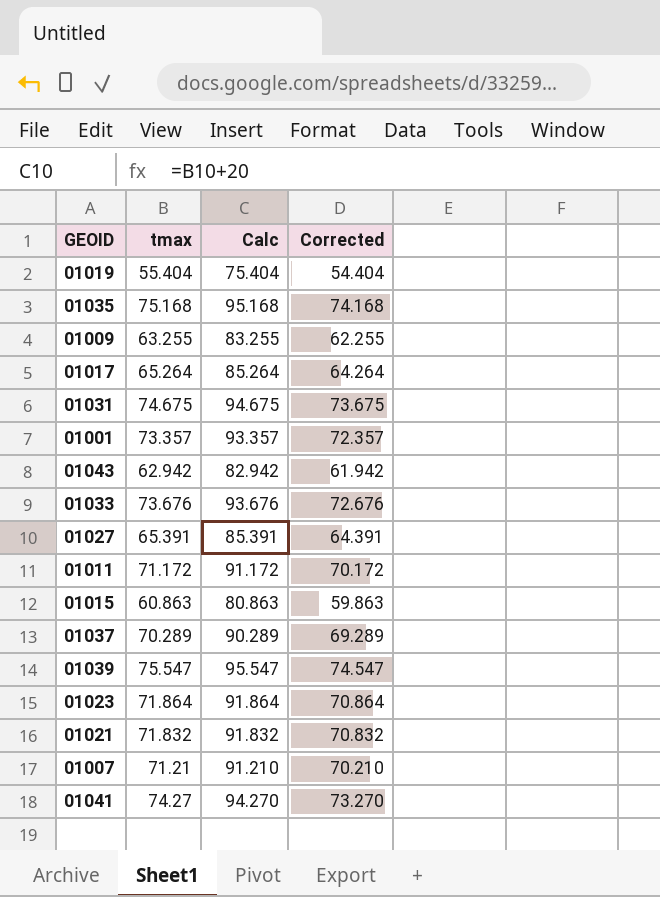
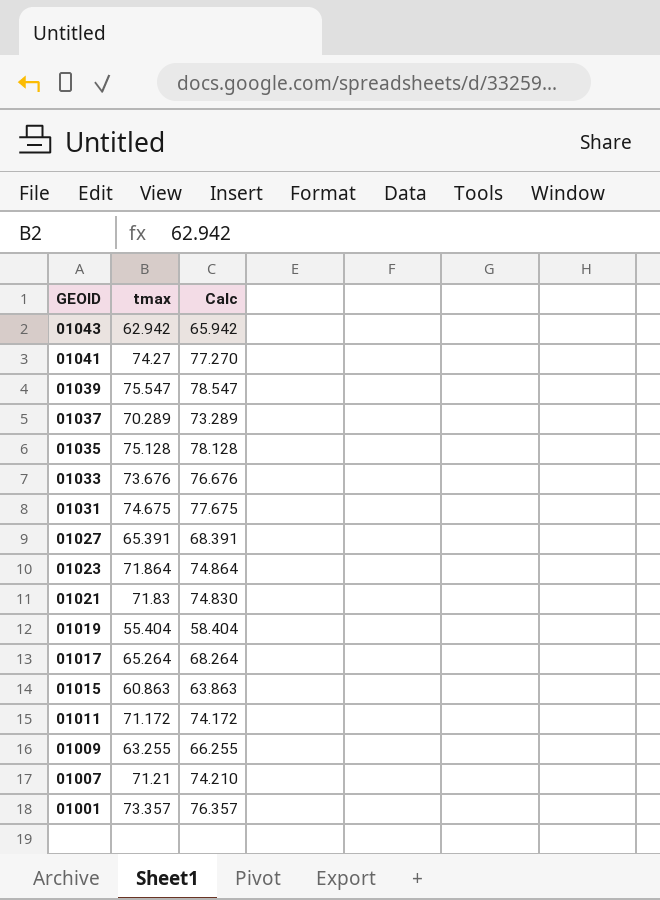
row order: none -> GEOID descending
column Corrected | formula: [tmax] - 1 -> none
column Calc | formula: [tmax] + 20 -> [tmax] + 3
01035 | tmax: 75.168 -> 75.128
01021 | tmax: 71.832 -> 71.83

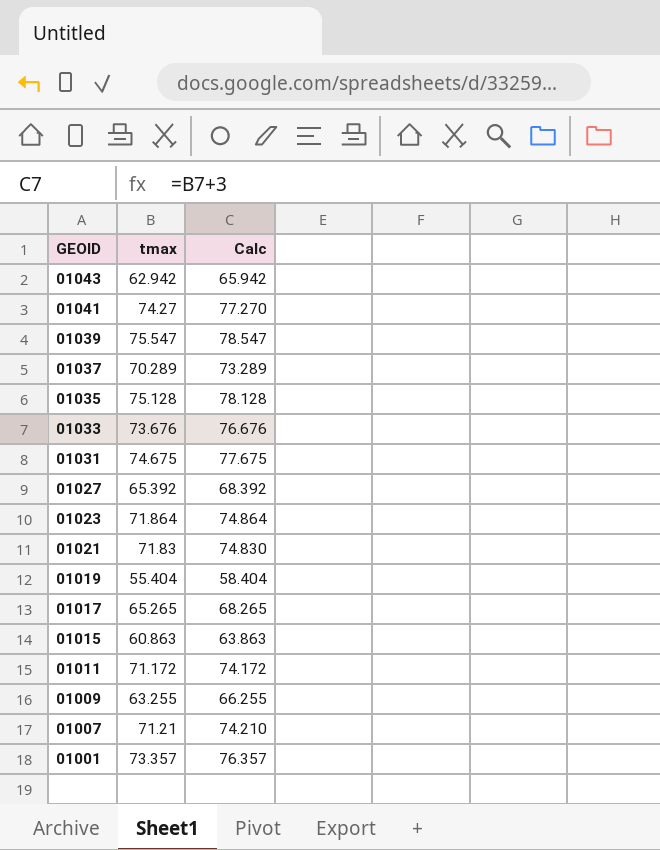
01027 | tmax: 65.391 -> 65.392
01027 | Calc: 68.391 -> 68.392
01017 | tmax: 65.264 -> 65.265
01017 | Calc: 68.264 -> 68.265

